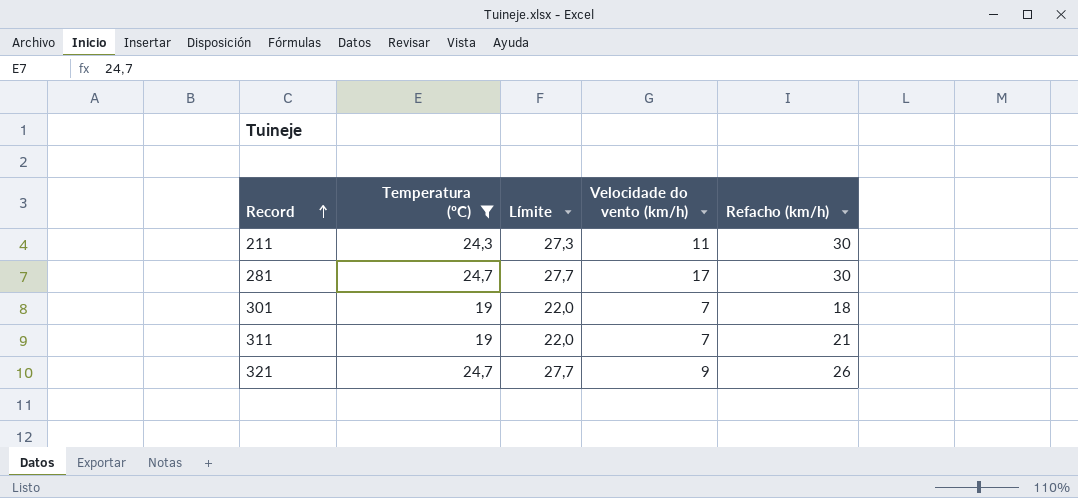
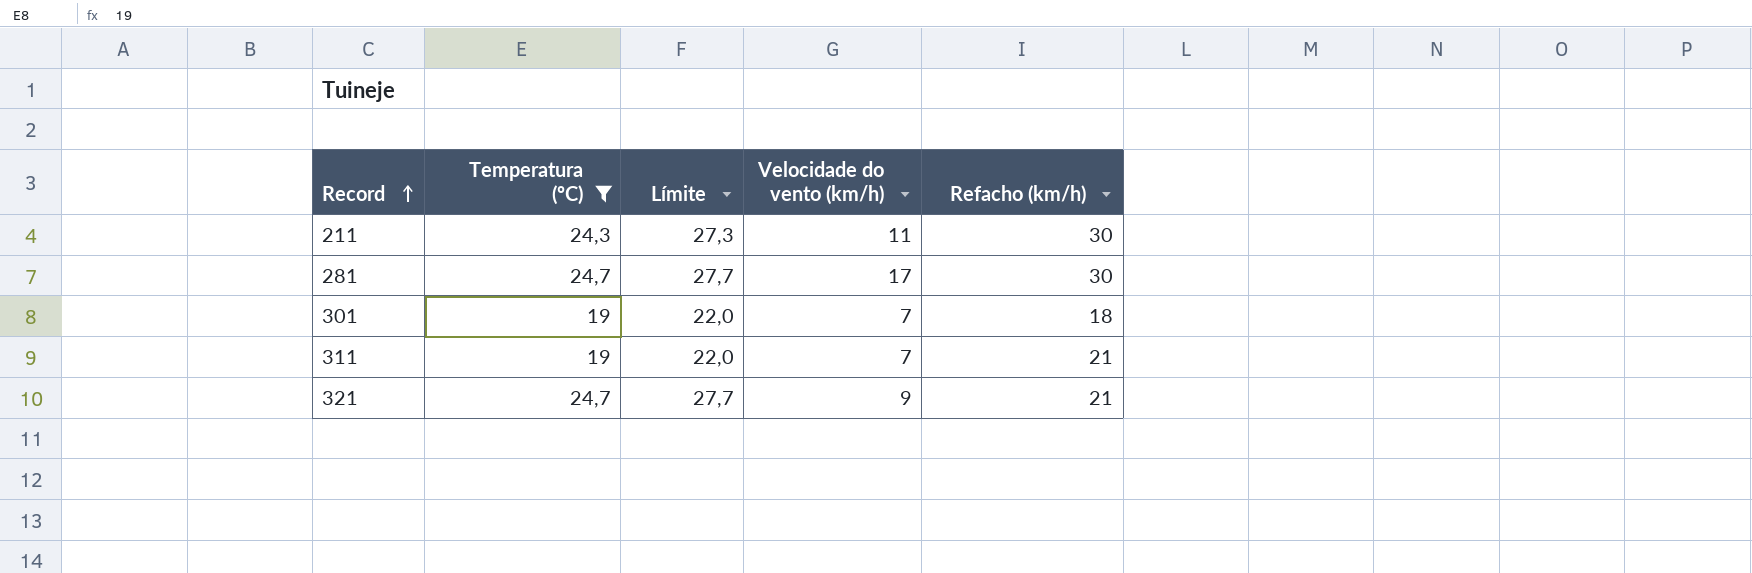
321 | Refacho (km/h): 26 -> 21

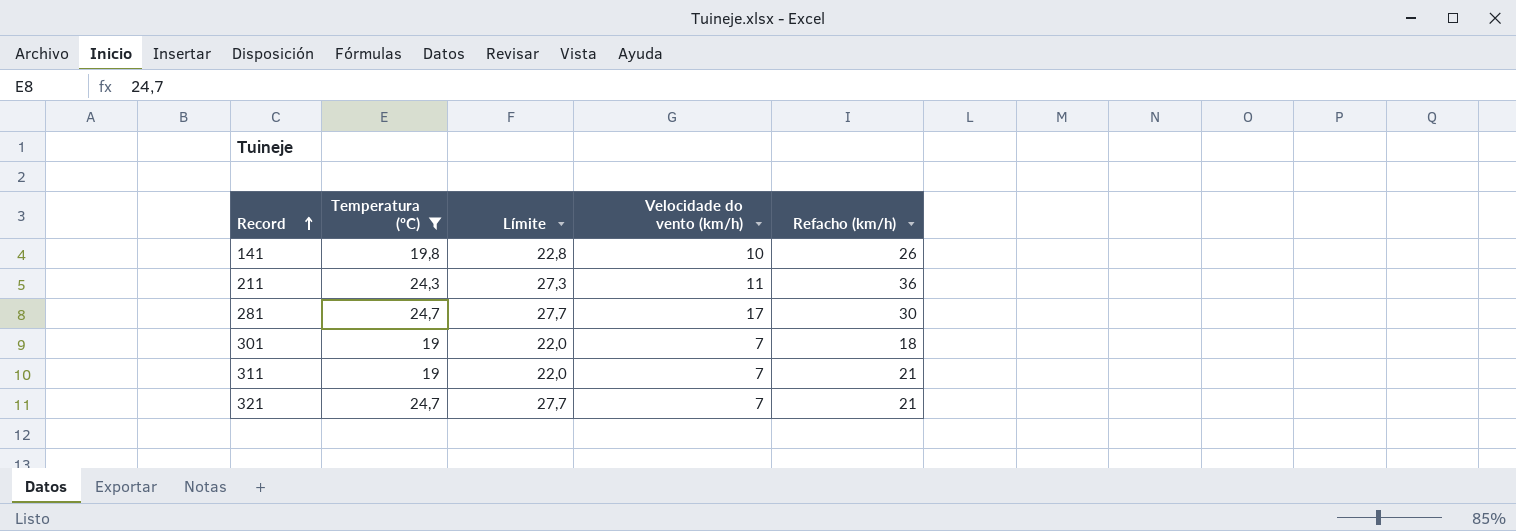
row 141: none -> 19,8 | 22,8 | 10 | 26
211 | Refacho (km/h): 30 -> 36
321 | Velocidade do vento (km/h): 9 -> 7

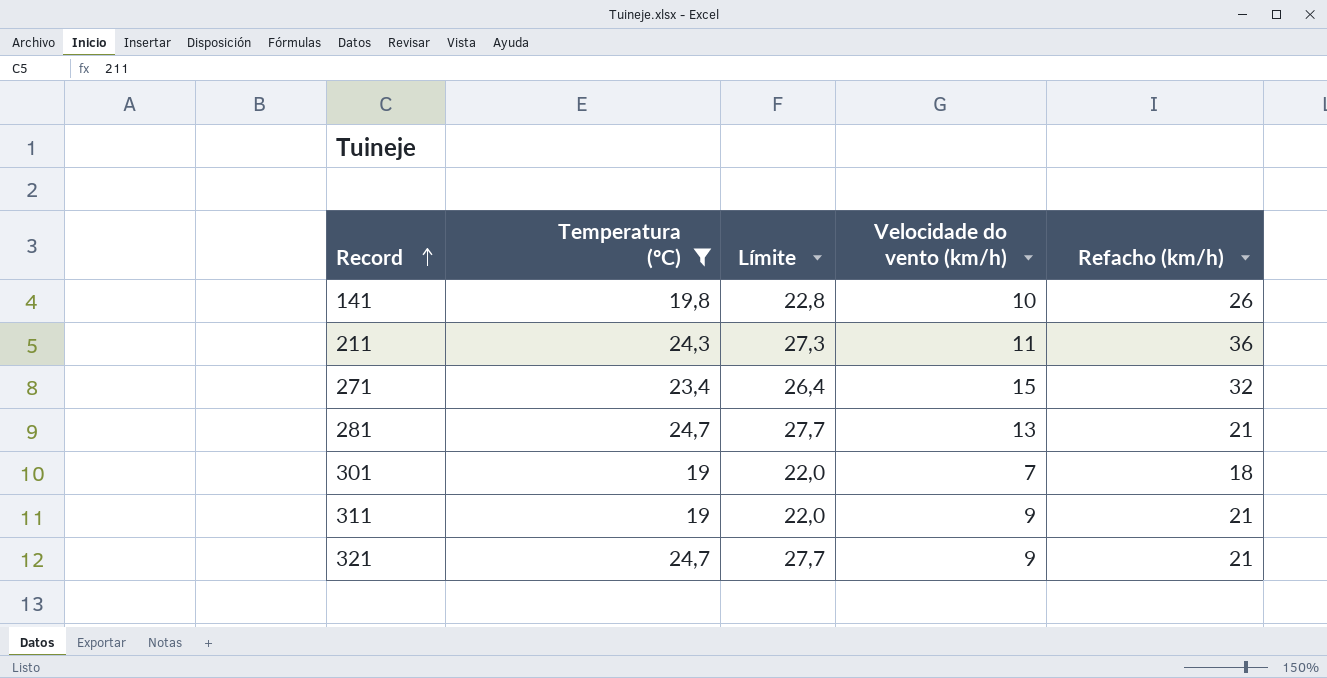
row 271: none -> 23,4 | 26,4 | 15 | 32
281 | Velocidade do vento (km/h): 17 -> 13
281 | Refacho (km/h): 30 -> 21
311 | Velocidade do vento (km/h): 7 -> 9
321 | Velocidade do vento (km/h): 7 -> 9

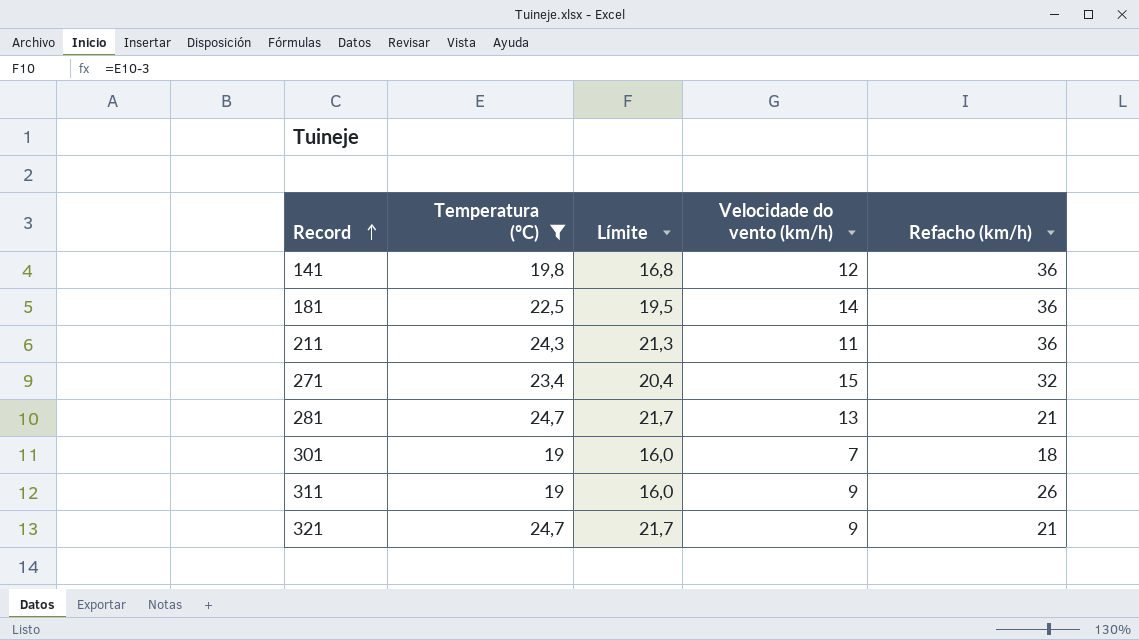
column Límite | formula: [Temperatura (ºC)] + 3 -> [Temperatura (ºC)] - 3
141 | Velocidade do vento (km/h): 10 -> 12
141 | Refacho (km/h): 26 -> 36
row 181: none -> 22,5 | 19,5 | 14 | 36
311 | Refacho (km/h): 21 -> 26

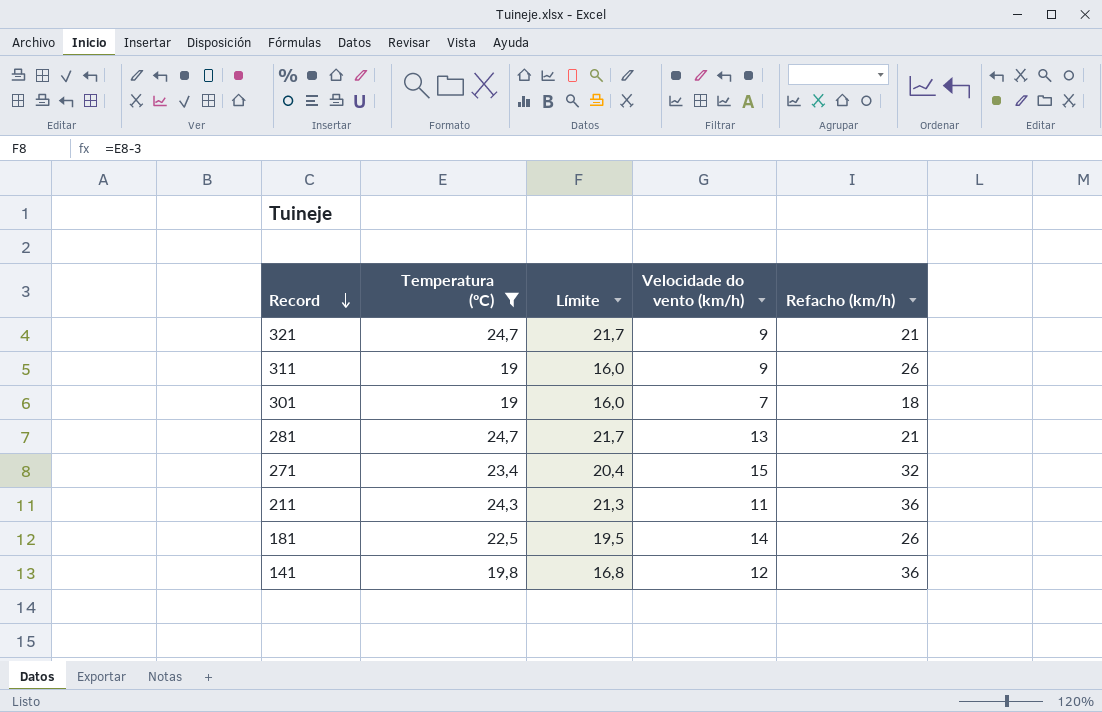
row order: Record ascending -> Record descending
181 | Refacho (km/h): 36 -> 26

